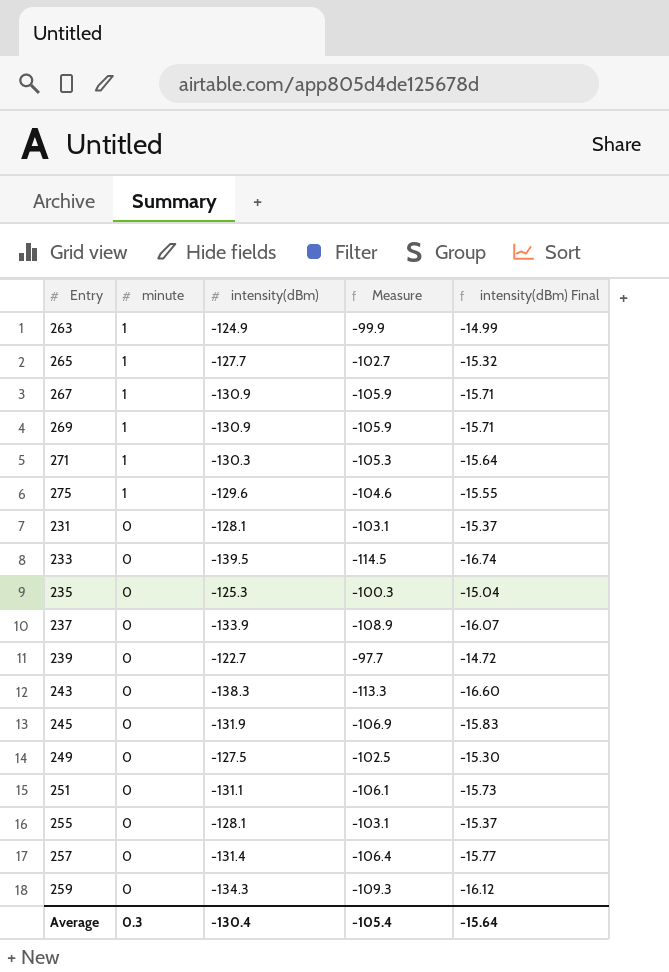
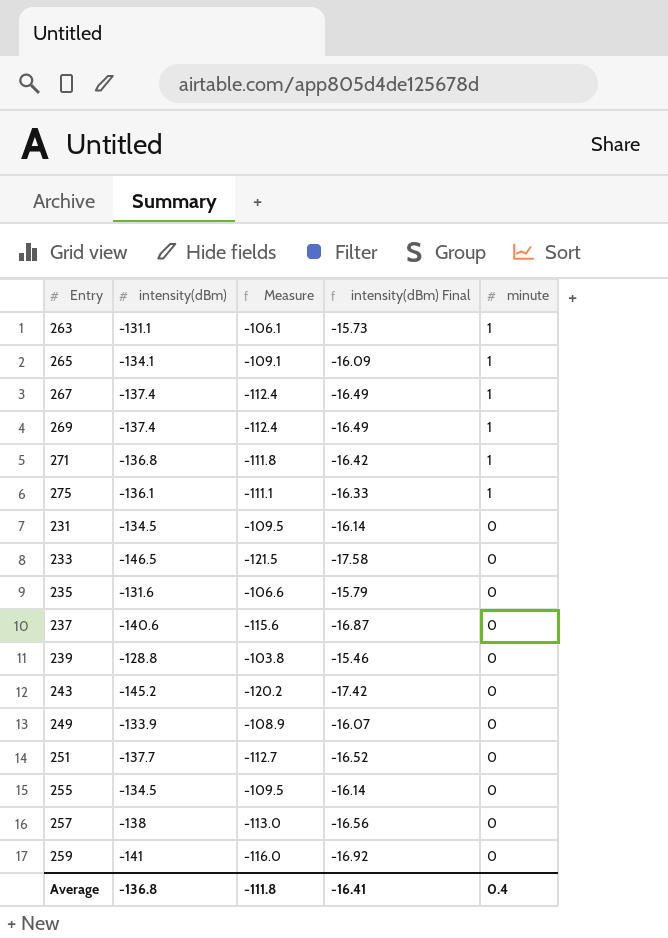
column minute | position: 2 -> 5
row 245: 0 | -131.9 | -106.9 | -15.83 -> none
263 | intensity(dBm): -124.9 -> -131.1
263 | Measure: -99.9 -> -106.1
263 | intensity(dBm) Final: -14.99 -> -15.73
265 | intensity(dBm): -127.7 -> -134.1
265 | Measure: -102.7 -> -109.1
265 | intensity(dBm) Final: -15.32 -> -16.09
267 | intensity(dBm): -130.9 -> -137.4
267 | Measure: -105.9 -> -112.4
267 | intensity(dBm) Final: -15.71 -> -16.49
269 | intensity(dBm): -130.9 -> -137.4
269 | Measure: -105.9 -> -112.4
269 | intensity(dBm) Final: -15.71 -> -16.49
271 | intensity(dBm): -130.3 -> -136.8
271 | Measure: -105.3 -> -111.8
271 | intensity(dBm) Final: -15.64 -> -16.42
275 | intensity(dBm): -129.6 -> -136.1
275 | Measure: -104.6 -> -111.1
275 | intensity(dBm) Final: -15.55 -> -16.33
231 | intensity(dBm): -128.1 -> -134.5
231 | Measure: -103.1 -> -109.5
231 | intensity(dBm) Final: -15.37 -> -16.14
233 | intensity(dBm): -139.5 -> -146.5
233 | Measure: -114.5 -> -121.5
233 | intensity(dBm) Final: -16.74 -> -17.58
235 | intensity(dBm): -125.3 -> -131.6
235 | Measure: -100.3 -> -106.6
235 | intensity(dBm) Final: -15.04 -> -15.79
237 | intensity(dBm): -133.9 -> -140.6
237 | Measure: -108.9 -> -115.6
237 | intensity(dBm) Final: -16.07 -> -16.87
239 | intensity(dBm): -122.7 -> -128.8
239 | Measure: -97.7 -> -103.8
239 | intensity(dBm) Final: -14.72 -> -15.46
243 | intensity(dBm): -138.3 -> -145.2
243 | Measure: -113.3 -> -120.2
243 | intensity(dBm) Final: -16.60 -> -17.42
249 | intensity(dBm): -127.5 -> -133.9
249 | Measure: -102.5 -> -108.9
249 | intensity(dBm) Final: -15.30 -> -16.07
251 | intensity(dBm): -131.1 -> -137.7
251 | Measure: -106.1 -> -112.7
251 | intensity(dBm) Final: -15.73 -> -16.52
255 | intensity(dBm): -128.1 -> -134.5
255 | Measure: -103.1 -> -109.5
255 | intensity(dBm) Final: -15.37 -> -16.14
257 | intensity(dBm): -131.4 -> -138
257 | Measure: -106.4 -> -113.0
257 | intensity(dBm) Final: -15.77 -> -16.56
259 | intensity(dBm): -134.3 -> -141
259 | Measure: -109.3 -> -116.0
259 | intensity(dBm) Final: -16.12 -> -16.92
Average | intensity(dBm): -130.4 -> -136.8
Average | Measure: -105.4 -> -111.8
Average | intensity(dBm) Final: -15.64 -> -16.41
Average | minute: 0.3 -> 0.4

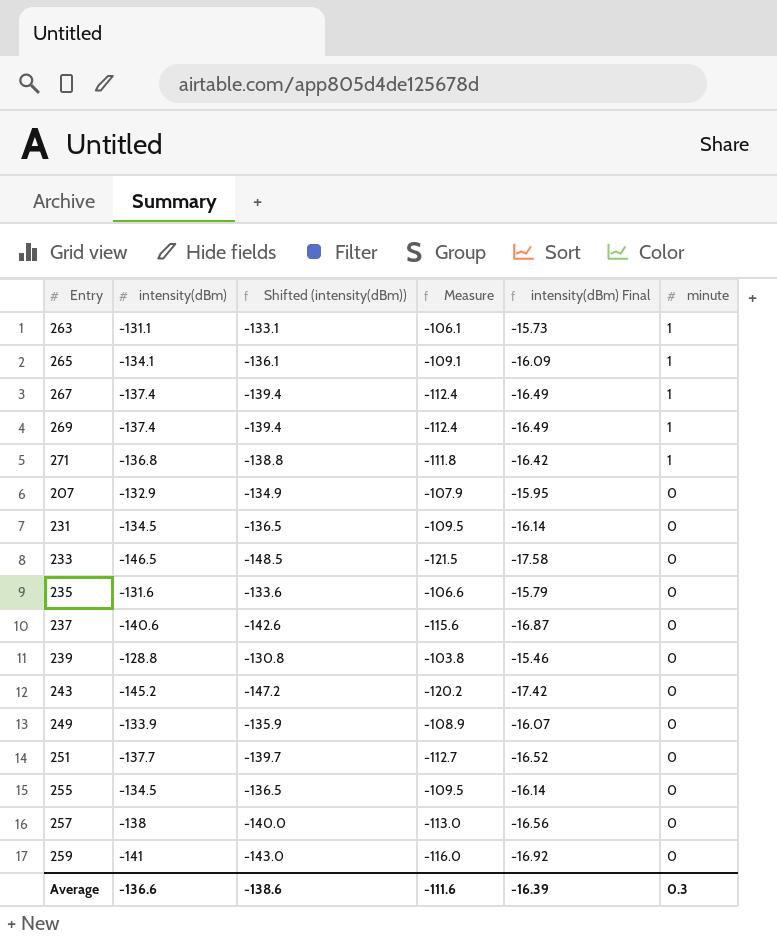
column Shifted (intensity(dBm)) | formula: none -> [intensity(dBm)] - 2
row 275: -136.1 | -111.1 | -16.33 | 1 -> none
row 207: none -> -132.9 | -134.9 | -107.9 | -15.95 | 0
Average | intensity(dBm): -136.8 -> -136.6
Average | Measure: -111.8 -> -111.6
Average | intensity(dBm) Final: -16.41 -> -16.39
Average | minute: 0.4 -> 0.3

